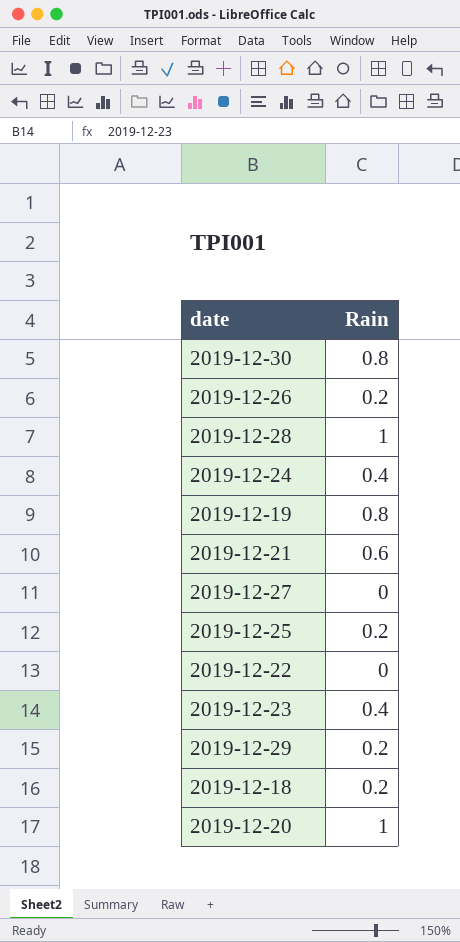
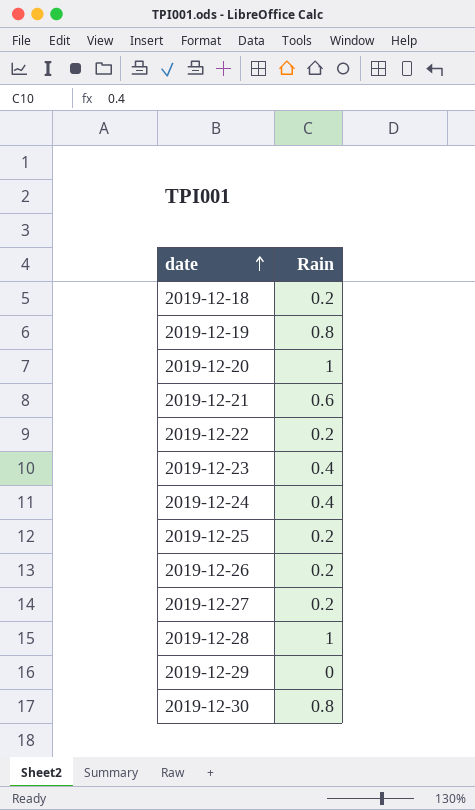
row order: none -> date ascending
2019-12-22 | Rain: 0 -> 0.2
2019-12-27 | Rain: 0 -> 0.2
2019-12-29 | Rain: 0.2 -> 0

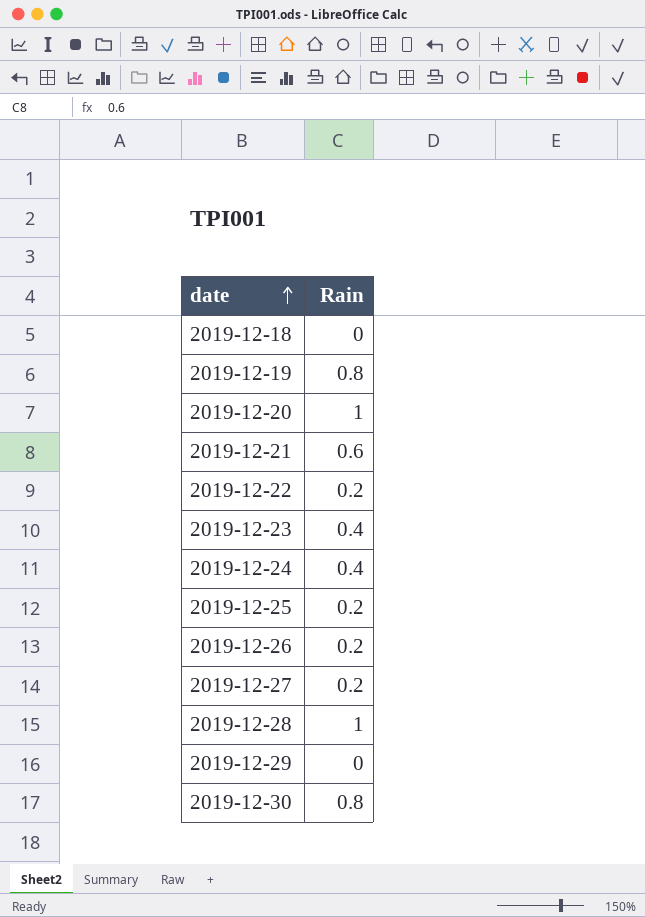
2019-12-18 | Rain: 0.2 -> 0

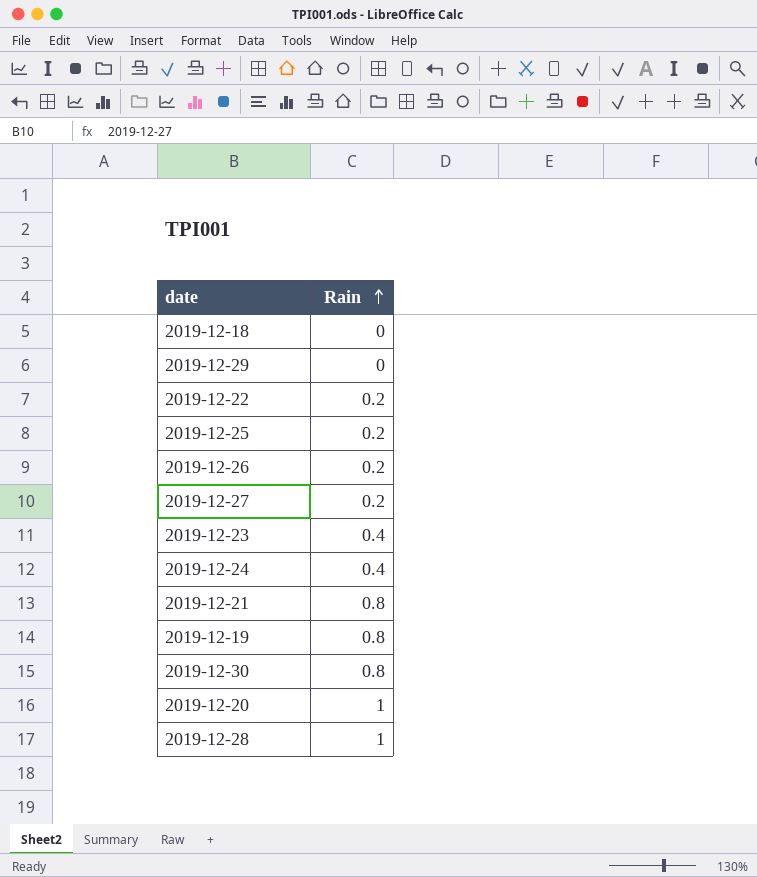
row order: date ascending -> Rain ascending
2019-12-21 | Rain: 0.6 -> 0.8

